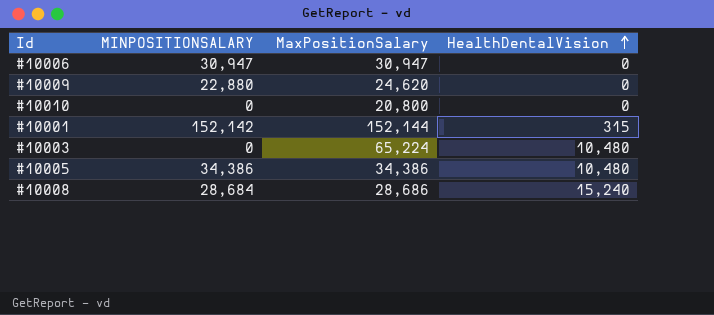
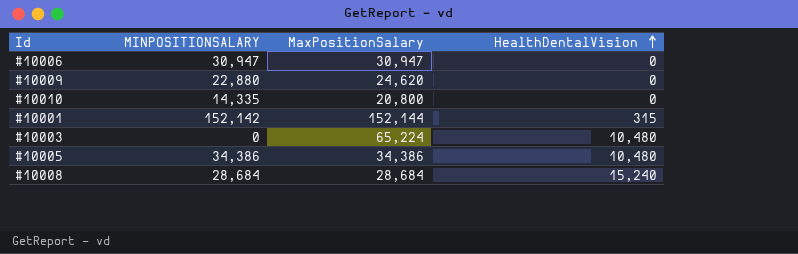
#10010 | MINPOSITIONSALARY: 0 -> 14,335
#10008 | MaxPositionSalary: 28,686 -> 28,684

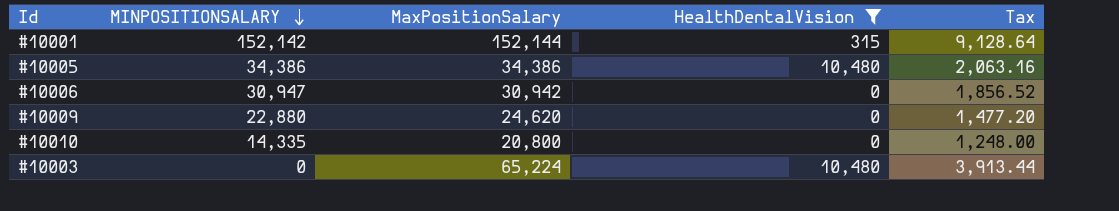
filter: none -> HealthDentalVision != 15,240
row order: HealthDentalVision ascending -> MINPOSITIONSALARY descending
column Tax | formula: none -> [MaxPositionSalary] * 0.06
#10006 | MaxPositionSalary: 30,947 -> 30,942

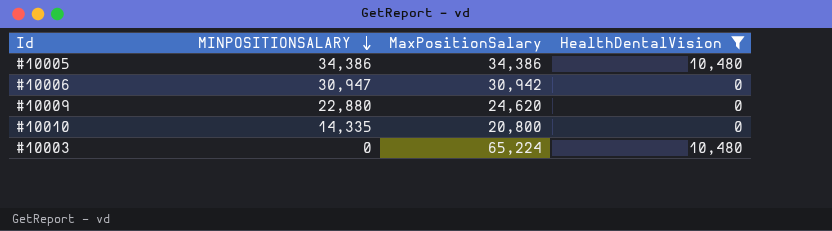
column Tax | formula: [MaxPositionSalary] * 0.06 -> none
row #10001: 152,142 | 152,144 | 315 | 9,128.64 -> none

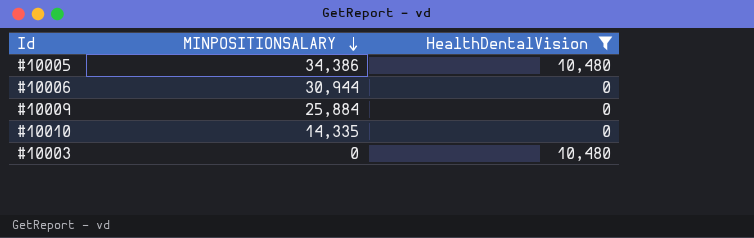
column MaxPositionSalary | position: 3 -> none
#10006 | MINPOSITIONSALARY: 30,947 -> 30,944
#10009 | MINPOSITIONSALARY: 22,880 -> 25,884

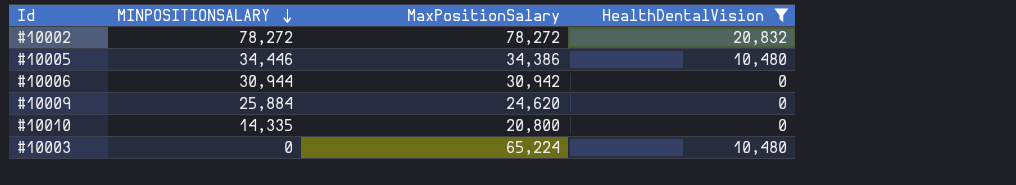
column MaxPositionSalary | position: none -> 3
row #10002: none -> 78,272 | 78,272 | 20,832
#10005 | MINPOSITIONSALARY: 34,386 -> 34,446

